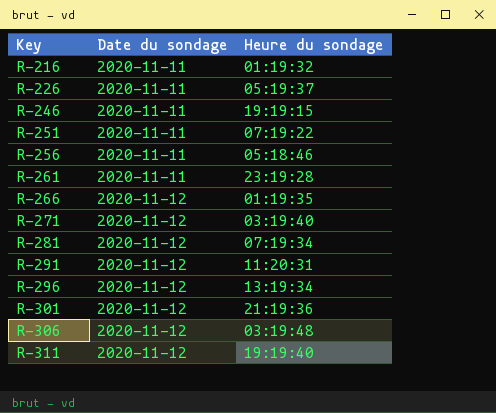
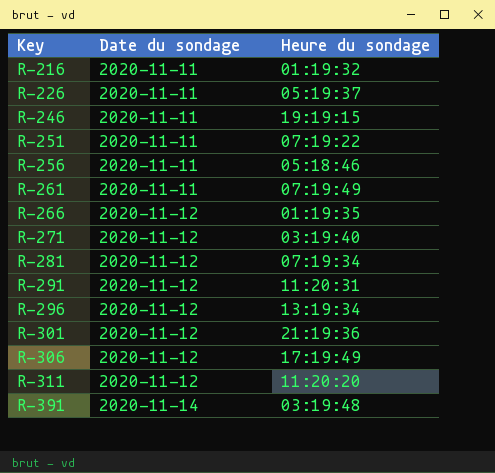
R-261 | Heure du sondage: 23:19:28 -> 07:19:49
R-306 | Heure du sondage: 03:19:48 -> 17:19:49
R-311 | Heure du sondage: 19:19:40 -> 11:20:20
row R-391: none -> 2020-11-14 | 03:19:48

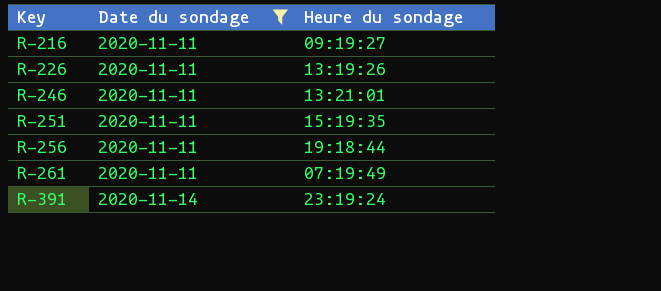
filter: none -> Date du sondage != 2020-11-12
R-216 | Heure du sondage: 01:19:32 -> 09:19:27
R-226 | Heure du sondage: 05:19:37 -> 13:19:26
R-246 | Heure du sondage: 19:19:15 -> 13:21:01
R-251 | Heure du sondage: 07:19:22 -> 15:19:35
R-256 | Heure du sondage: 05:18:46 -> 19:18:44
R-391 | Heure du sondage: 03:19:48 -> 23:19:24

